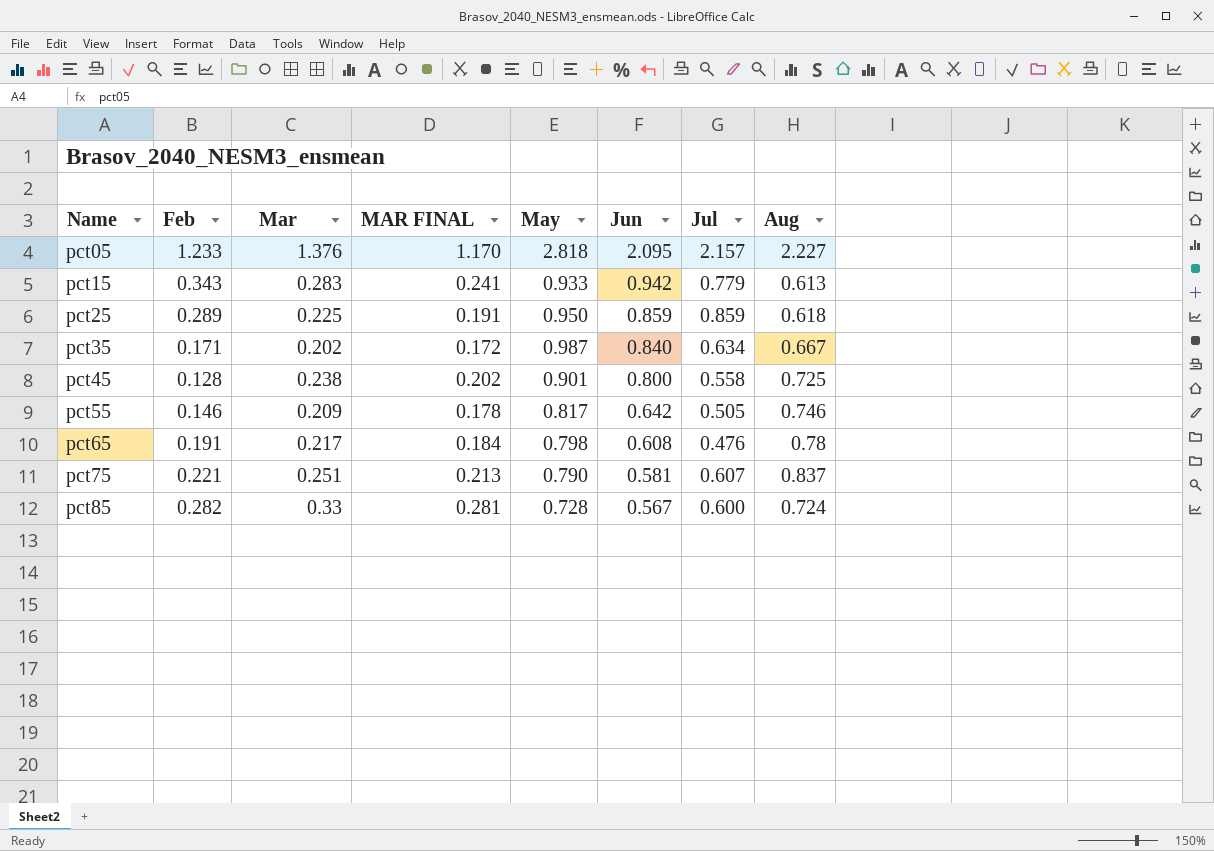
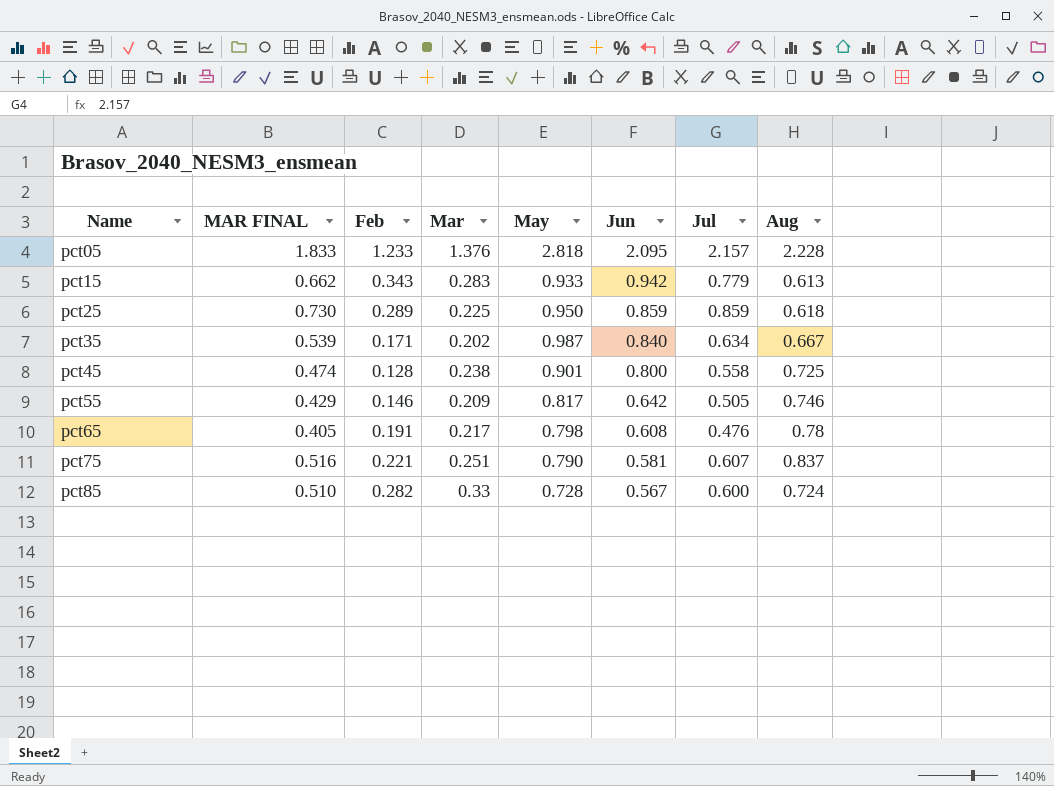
column MAR FINAL | formula: [Mar] * 0.85 -> [Jul] * 0.85
column MAR FINAL | position: 4 -> 2
pct05 | Aug: 2.227 -> 2.228

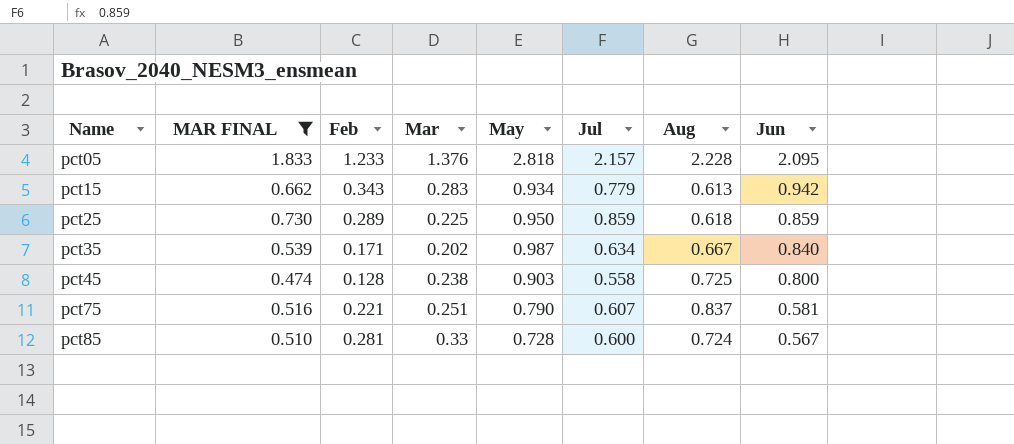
filter: none -> MAR FINAL >= 0.474
column Jun | position: 6 -> 8
pct15 | May: 0.933 -> 0.934
pct45 | May: 0.901 -> 0.903
pct85 | Feb: 0.282 -> 0.281

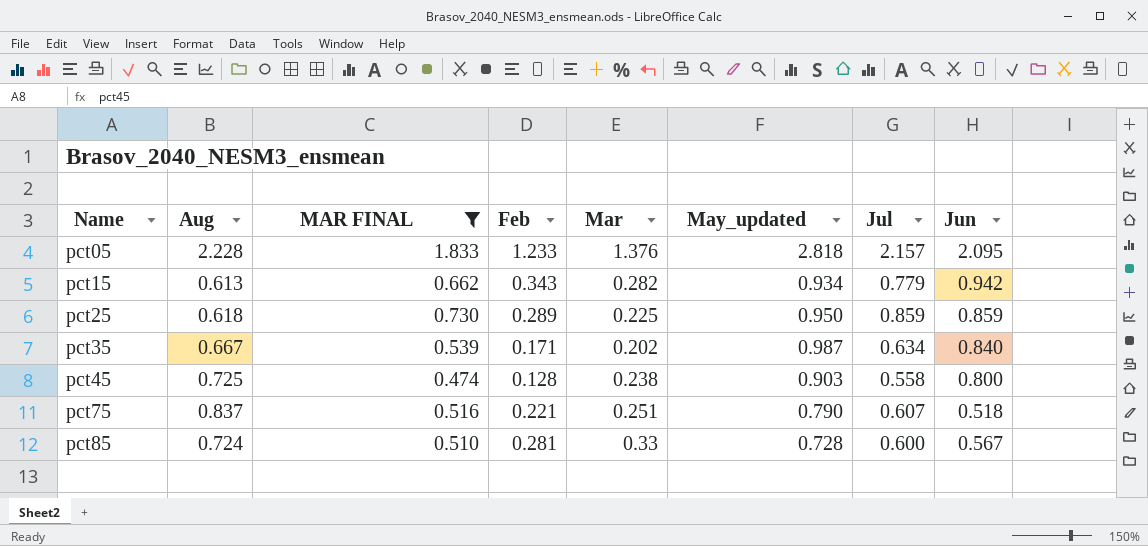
column Aug | position: 7 -> 2
column name: May -> May_updated
pct15 | Mar: 0.283 -> 0.282
pct75 | Jun: 0.581 -> 0.518

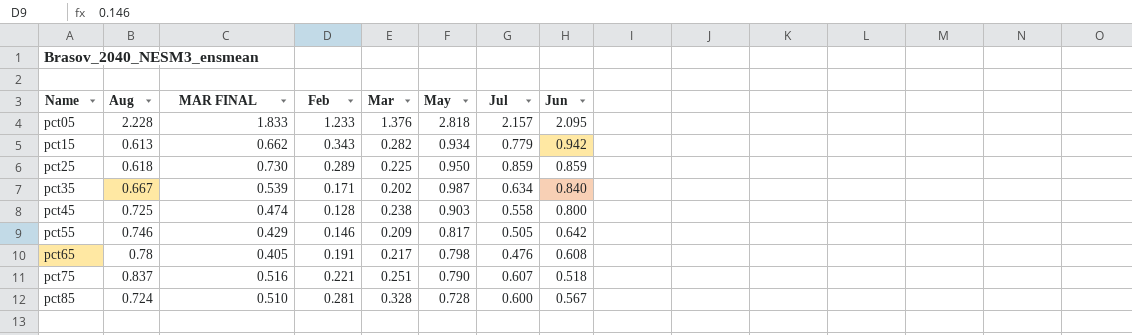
filter: MAR FINAL >= 0.474 -> none
column name: May_updated -> May
pct85 | Mar: 0.33 -> 0.328

